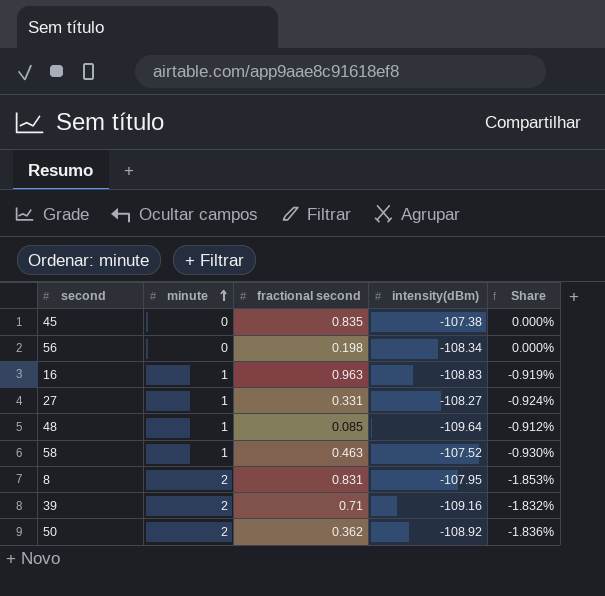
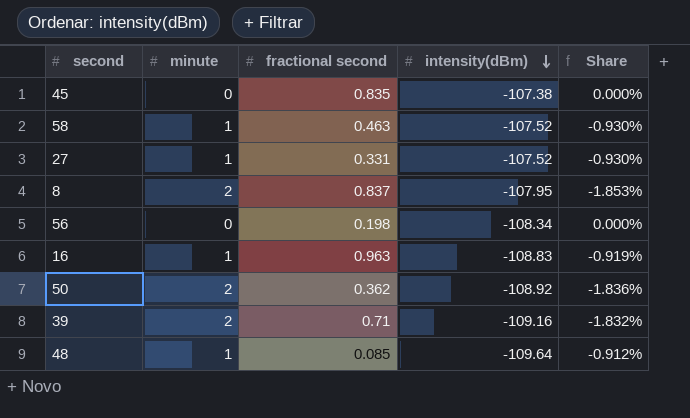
row order: minute ascending -> intensity(dBm) descending
27 | intensity(dBm): -108.27 -> -107.52
27 | Share: -0.924% -> -0.930%
8 | fractional second: 0.831 -> 0.837

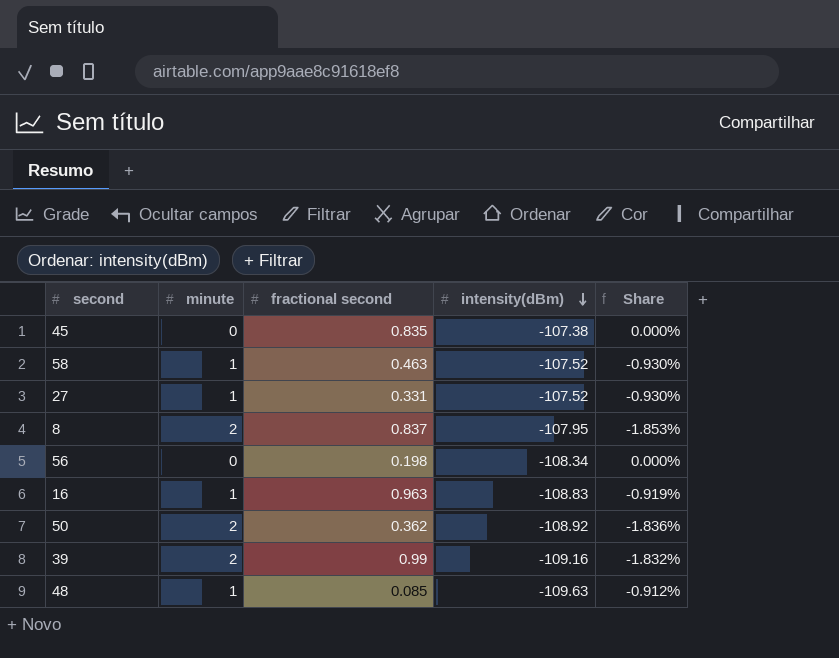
39 | fractional second: 0.71 -> 0.99
48 | intensity(dBm): -109.64 -> -109.63

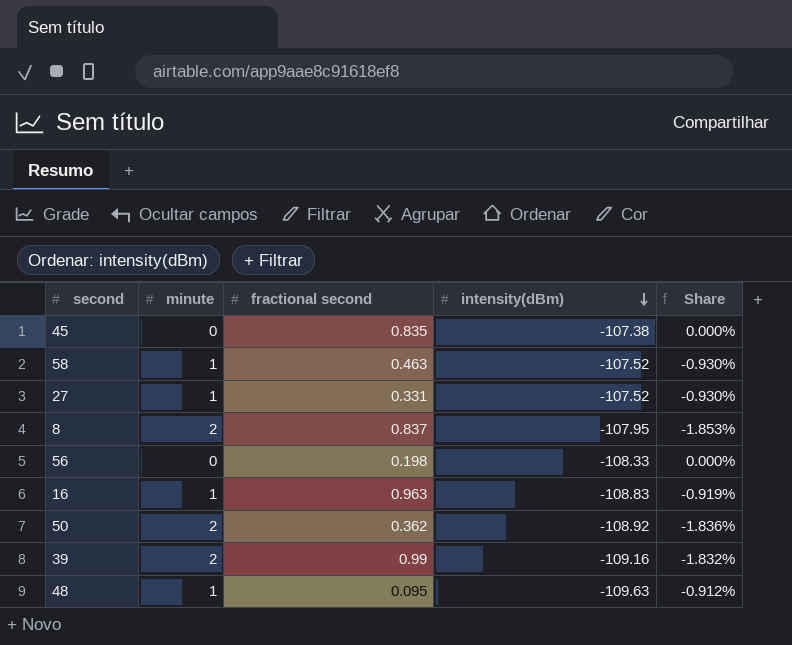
56 | intensity(dBm): -108.34 -> -108.33
48 | fractional second: 0.085 -> 0.095

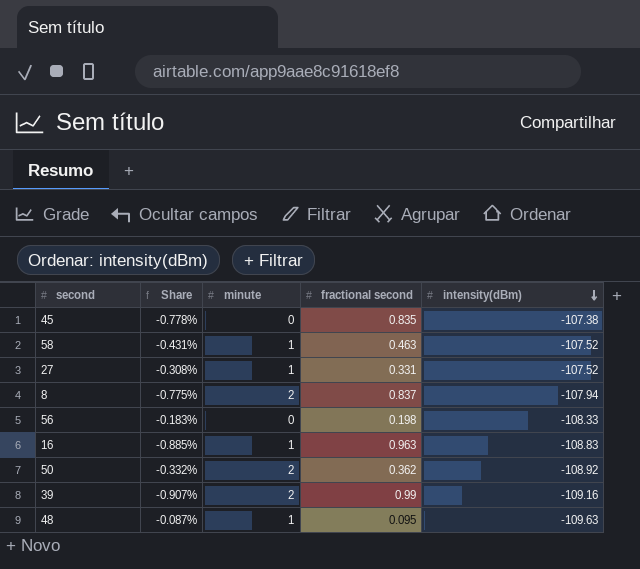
column Share | formula: [minute] / [intensity(dBm)] -> [fractional second] / [intensity(dBm)]
column Share | position: 5 -> 2
8 | intensity(dBm): -107.95 -> -107.94

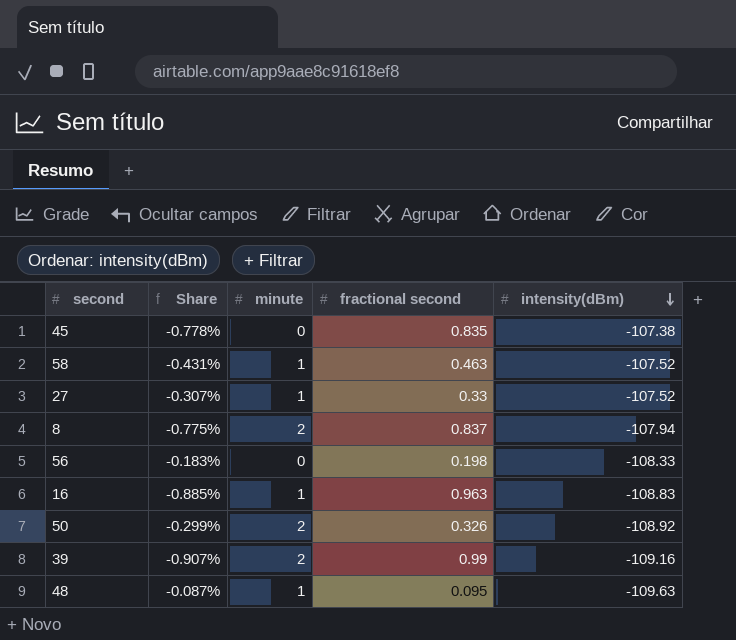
27 | Share: -0.308% -> -0.307%
27 | fractional second: 0.331 -> 0.33
50 | Share: -0.332% -> -0.299%
50 | fractional second: 0.362 -> 0.326

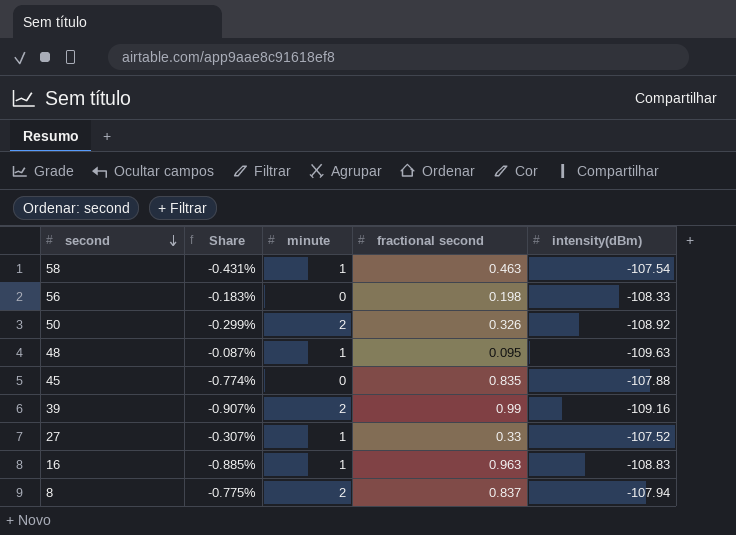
row order: intensity(dBm) descending -> second descending
58 | intensity(dBm): -107.52 -> -107.54
45 | Share: -0.778% -> -0.774%
45 | intensity(dBm): -107.38 -> -107.88

